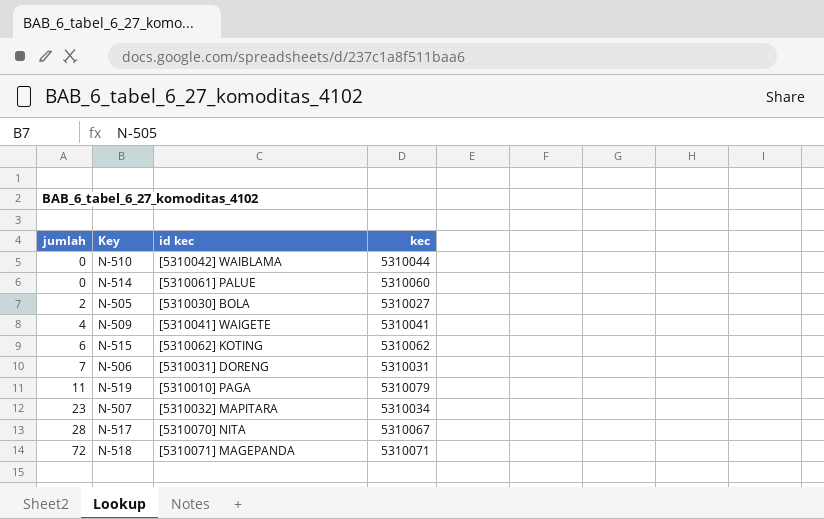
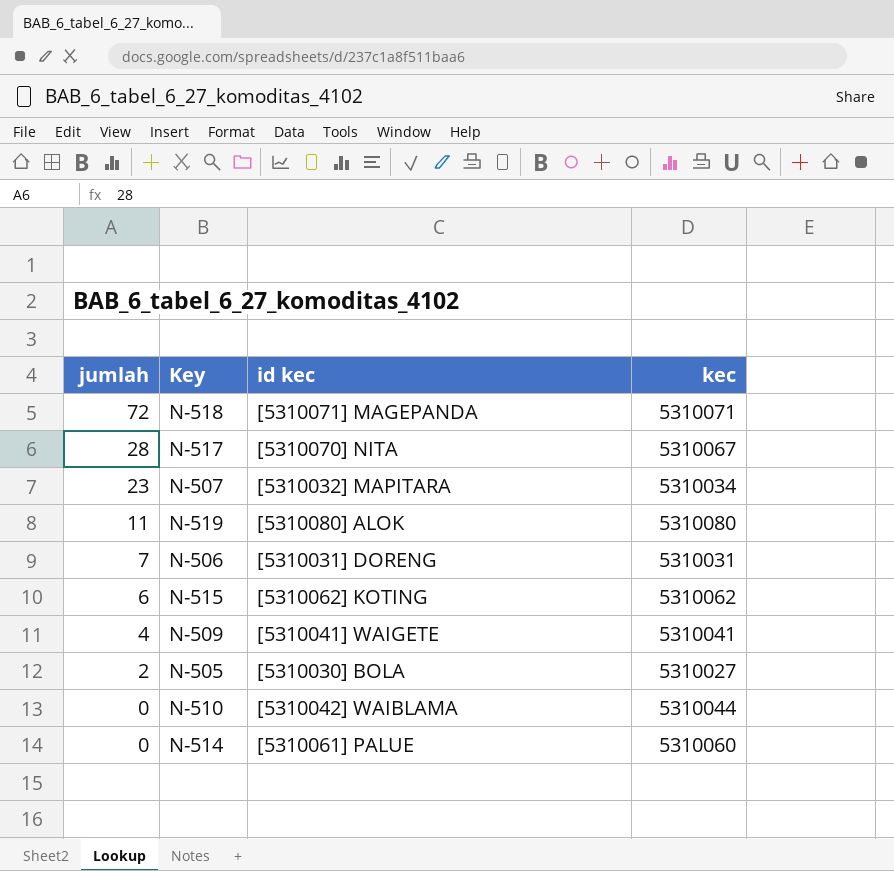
row order: jumlah ascending -> jumlah descending
N-519 | id kec: [5310010] PAGA -> [5310080] ALOK
N-519 | kec: 5310079 -> 5310080

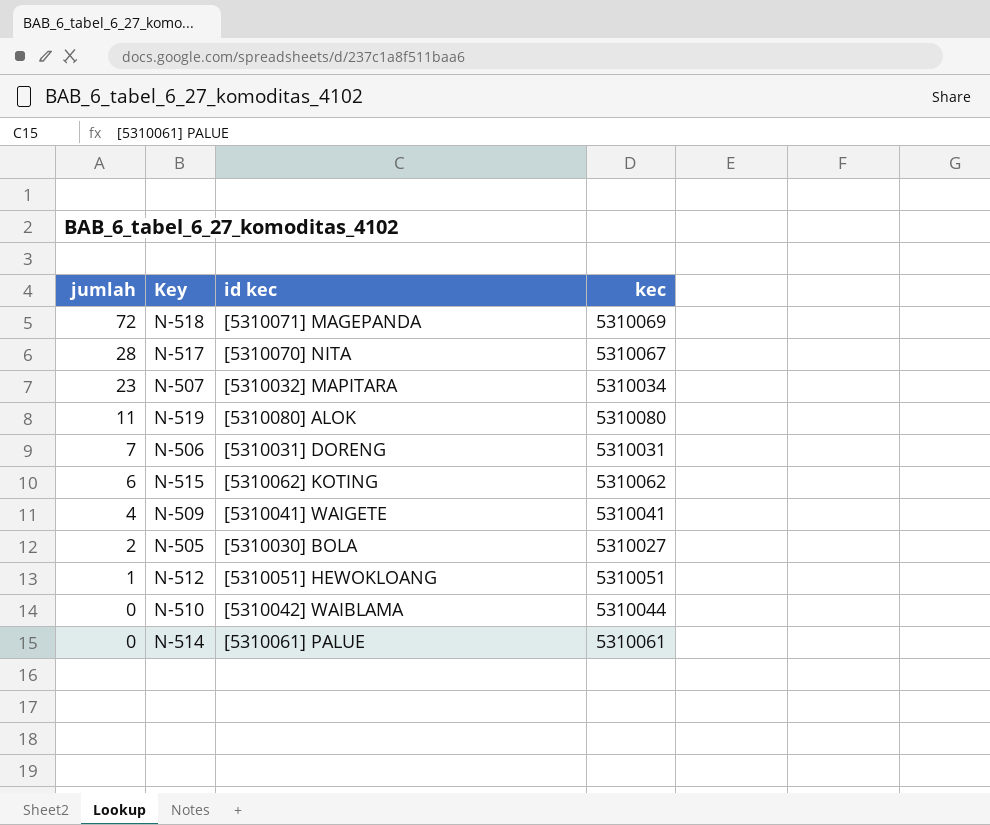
N-518 | kec: 5310071 -> 5310069
row N-512: none -> 1 | [5310051] HEWOKLOANG | 5310051
N-514 | kec: 5310060 -> 5310061

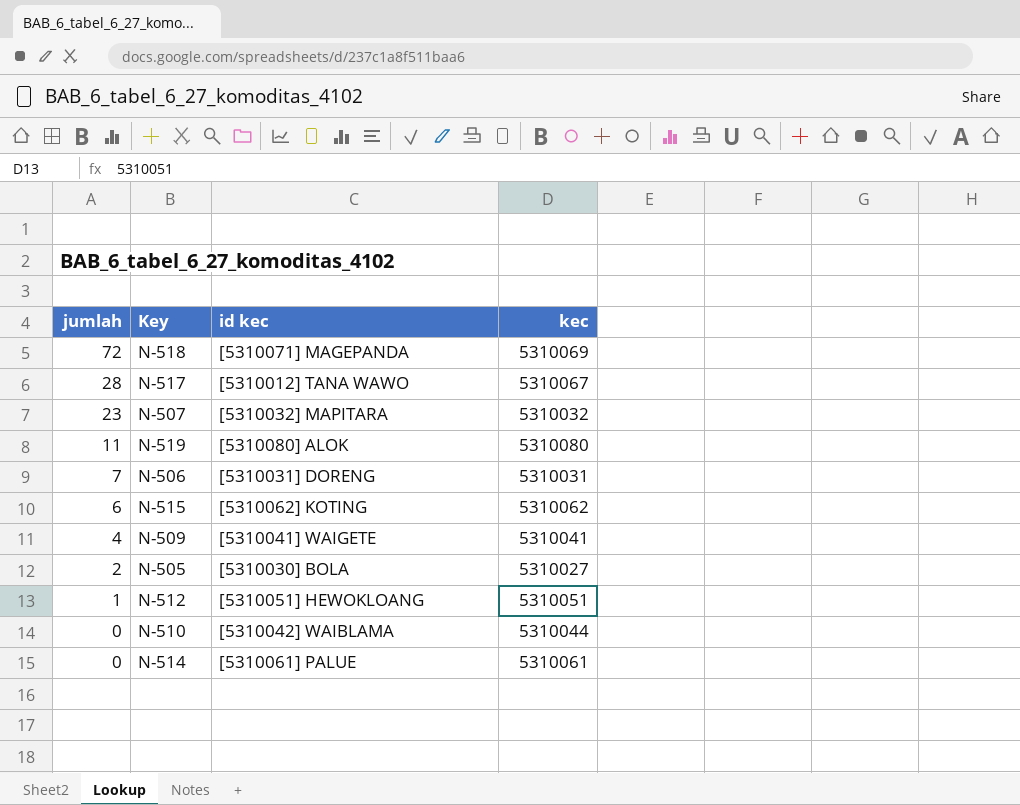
N-517 | id kec: [5310070] NITA -> [5310012] TANA WAWO
N-507 | kec: 5310034 -> 5310032

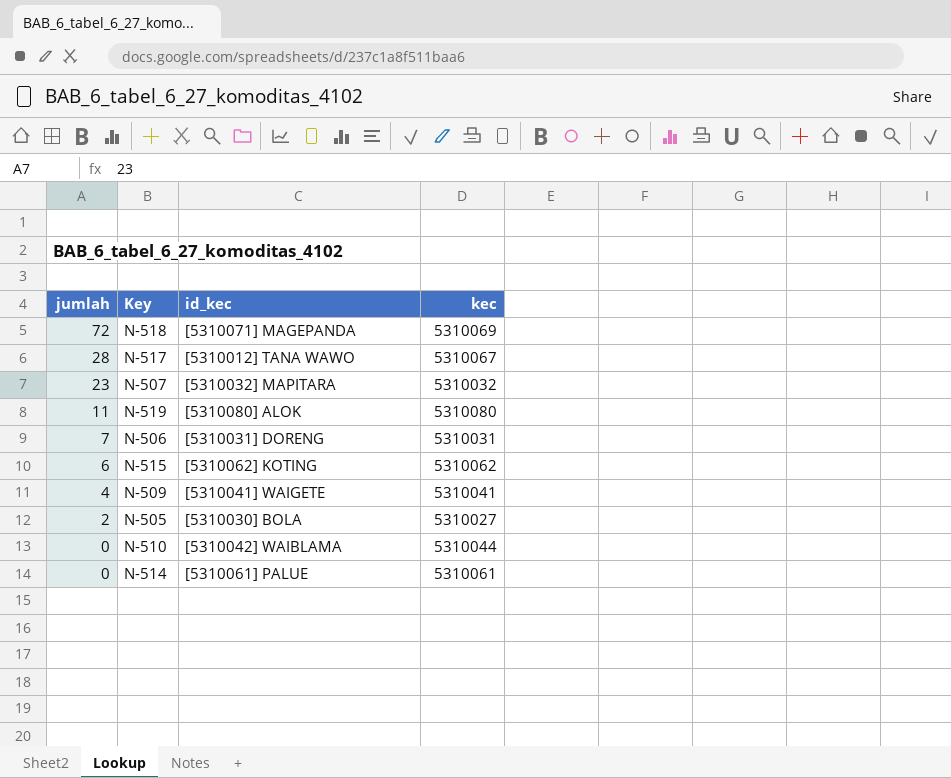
column name: id kec -> id_kec
row N-512: 1 | [5310051] HEWOKLOANG | 5310051 -> none

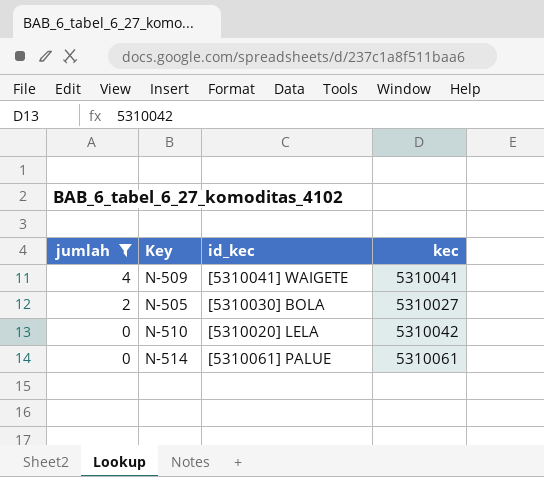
filter: none -> jumlah <= 4
N-510 | id_kec: [5310042] WAIBLAMA -> [5310020] LELA
N-510 | kec: 5310044 -> 5310042

